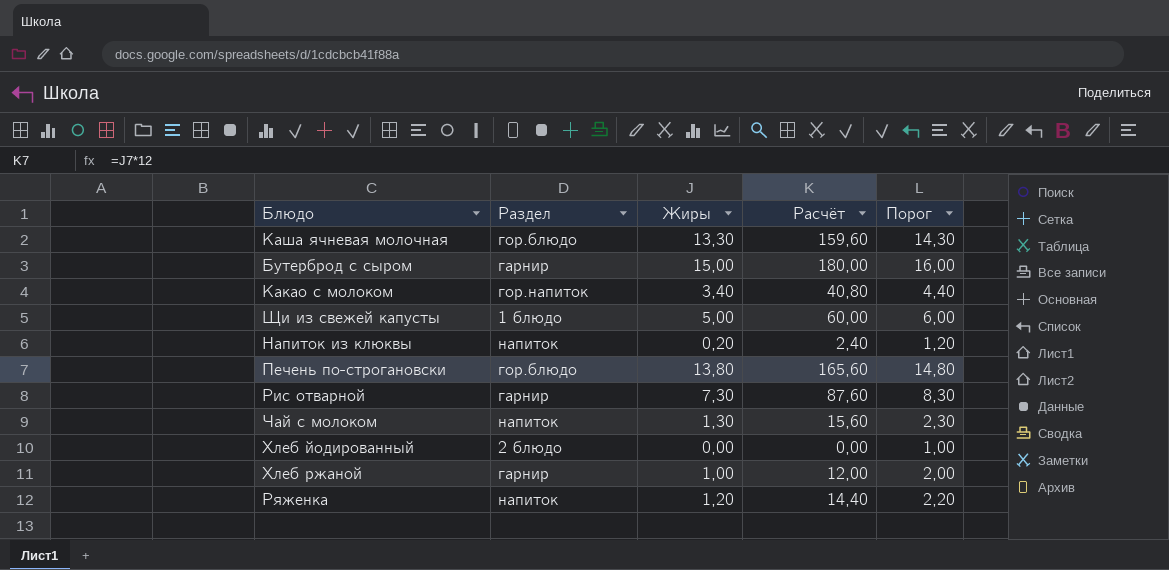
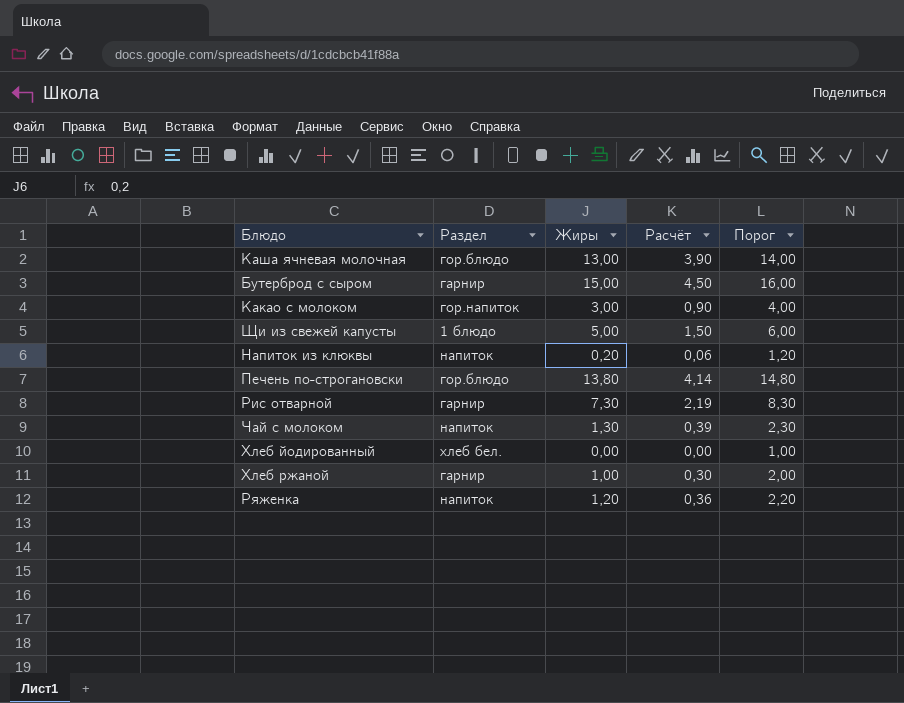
column Расчёт | formula: [Жиры] * 12 -> [Жиры] * 0,3
Каша ячневая молочная | Жиры: 13,30 -> 13,00
Каша ячневая молочная | Порог: 14,30 -> 14,00
Какао с молоком | Жиры: 3,40 -> 3,00
Какао с молоком | Порог: 4,40 -> 4,00
Хлеб йодированный | Раздел: 2 блюдо -> хлеб бел.

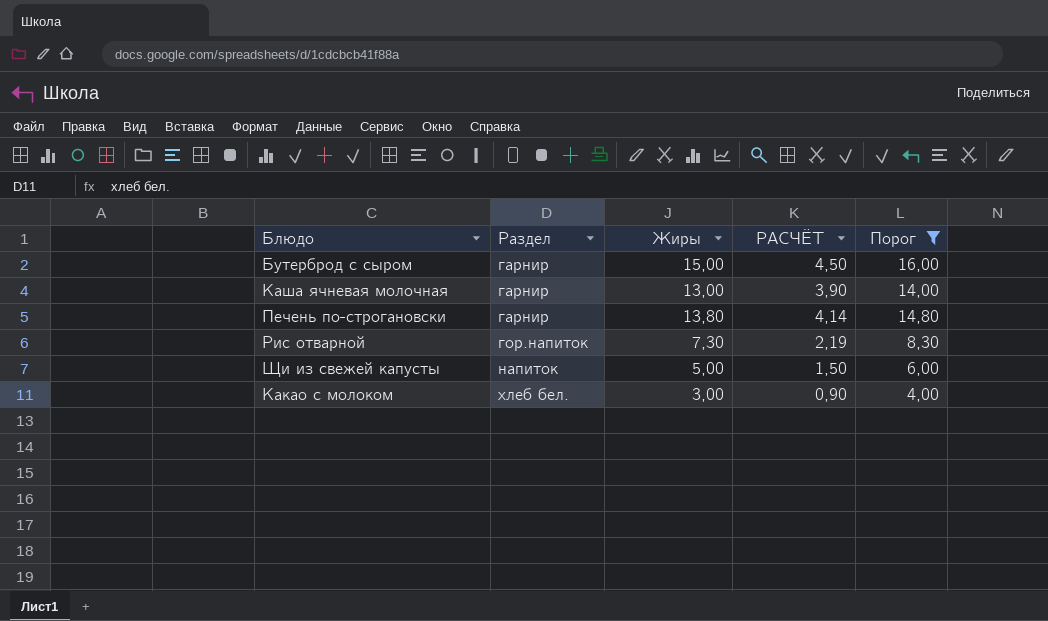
filter: none -> Порог >= 4,00
row order: none -> Раздел ascending
column name: Расчёт -> РАСЧЁТ
Каша ячневая молочная | Раздел: гор.блюдо -> гарнир
Печень по-строгановски | Раздел: гор.блюдо -> гарнир
Рис отварной | Раздел: гарнир -> гор.напиток
Щи из свежей капусты | Раздел: 1 блюдо -> напиток
Какао с молоком | Раздел: гор.напиток -> хлеб бел.

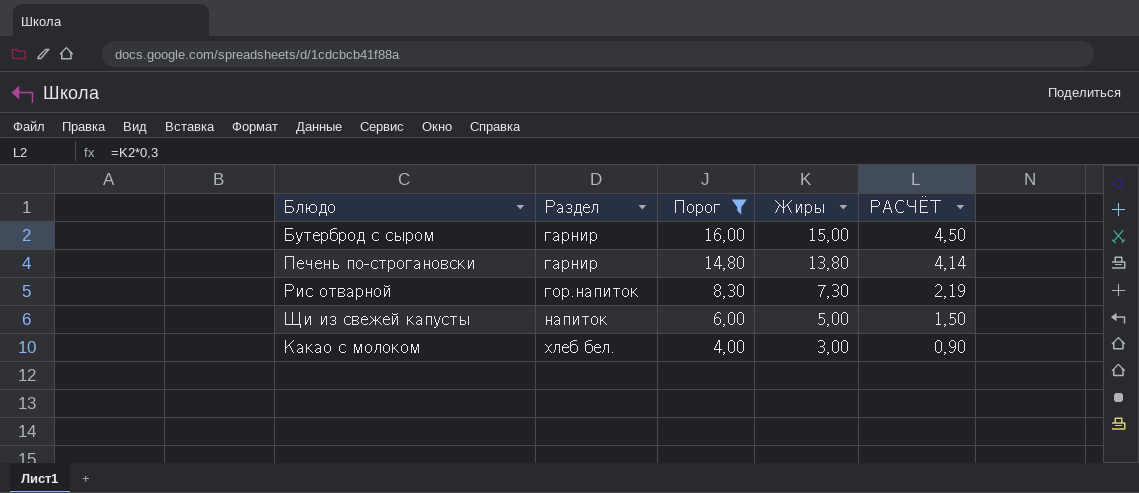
column Порог | position: 5 -> 3
row Каша ячневая молочная: гарнир | 13,00 | 3,90 | 14,00 -> none

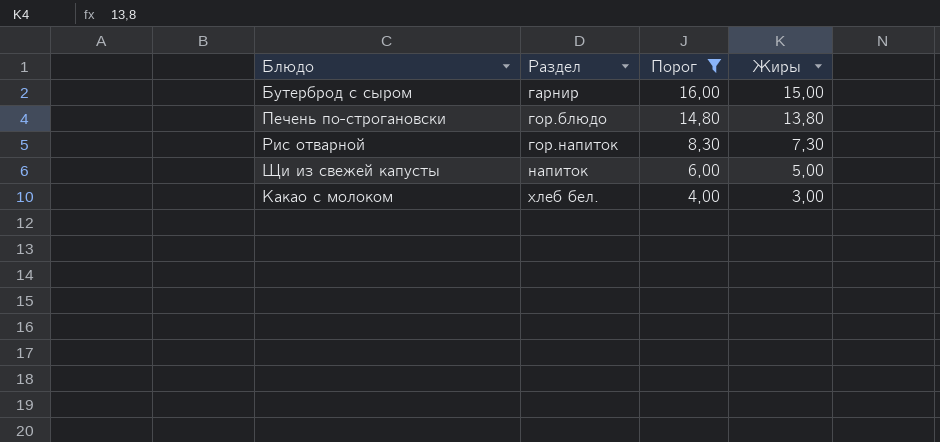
column РАСЧЁТ | formula: [Жиры] * 0,3 -> none
Печень по-строгановски | Раздел: гарнир -> гор.блюдо

